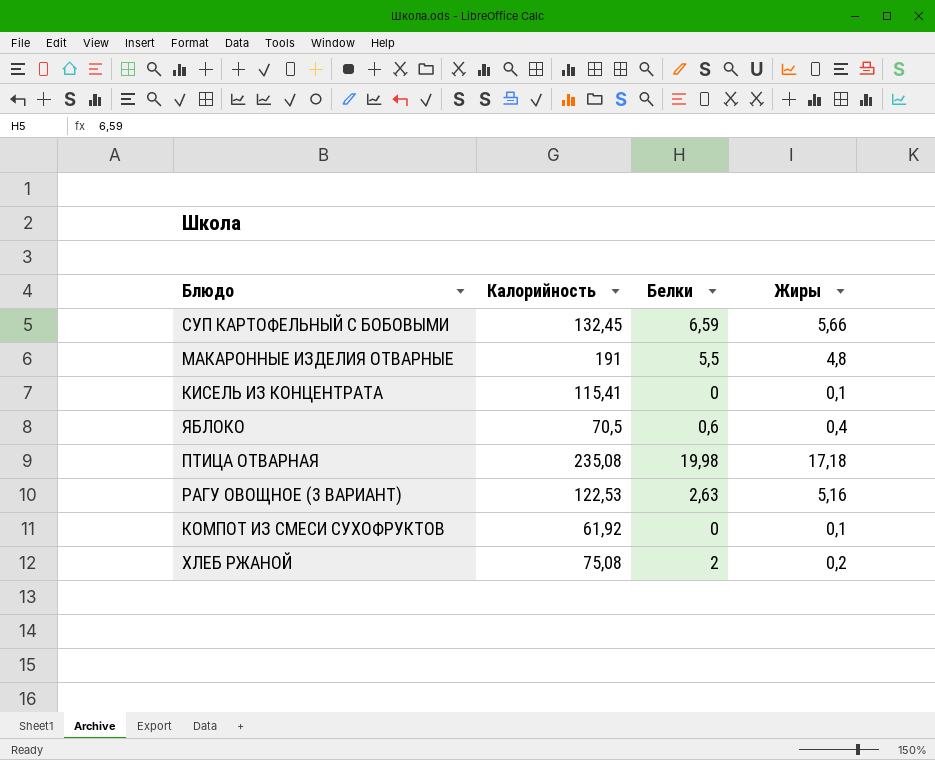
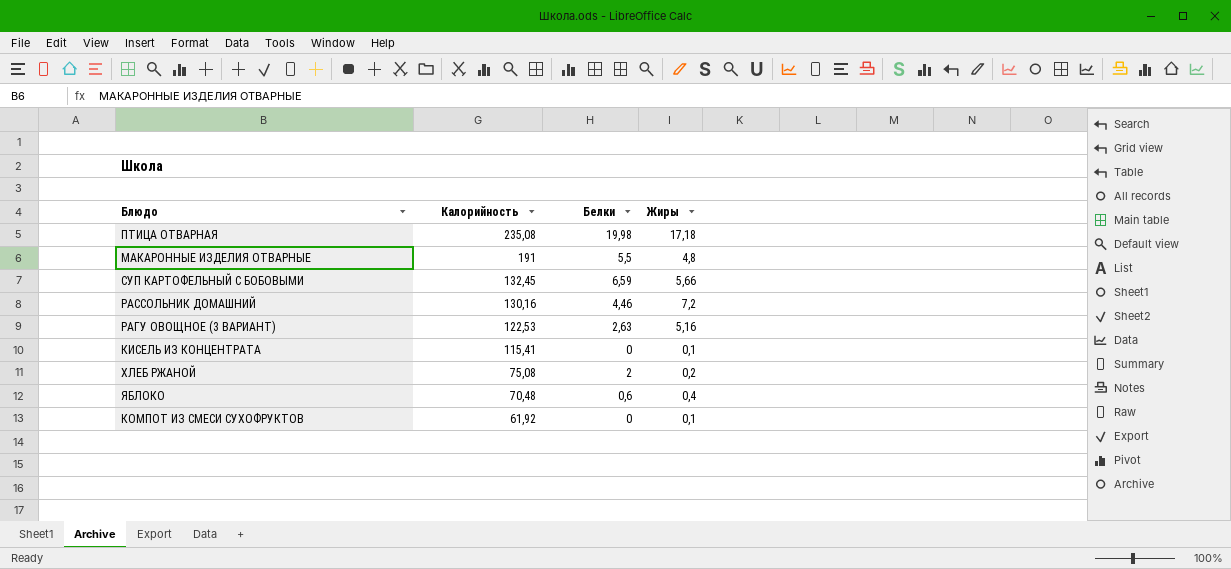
row order: none -> Калорийность descending
row РАССОЛЬНИК ДОМАШНИЙ: none -> 130,16 | 4,46 | 7,2
ЯБЛОКО | Калорийность: 70,5 -> 70,48

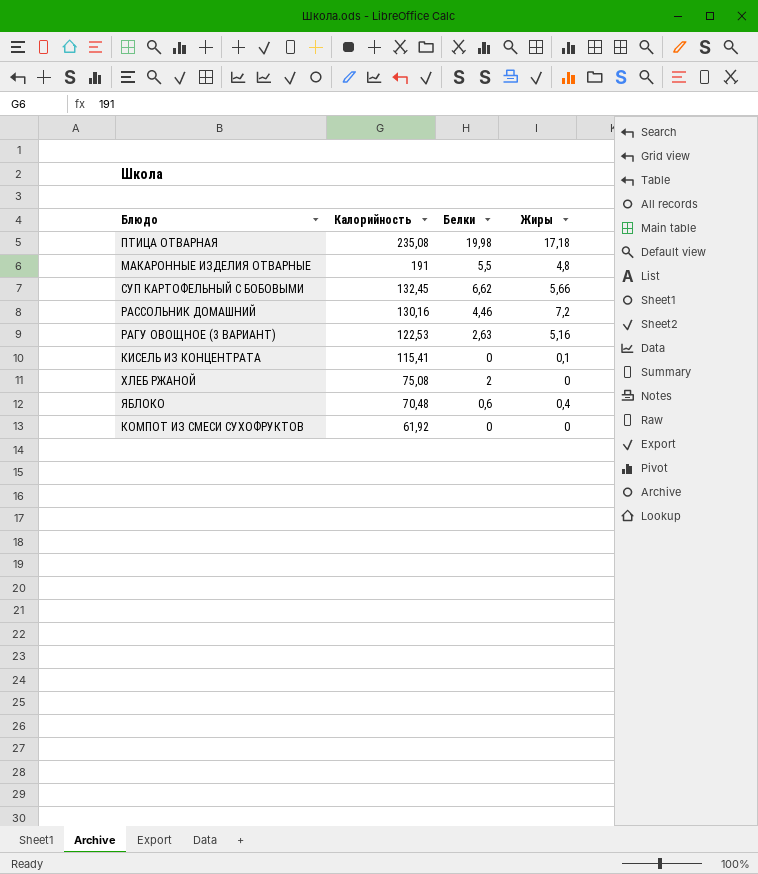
СУП КАРТОФЕЛЬНЫЙ С БОБОВЫМИ | Белки: 6,59 -> 6,62
ХЛЕБ РЖАНОЙ | Жиры: 0,2 -> 0
КОМПОТ ИЗ СМЕСИ СУХОФРУКТОВ | Жиры: 0,1 -> 0

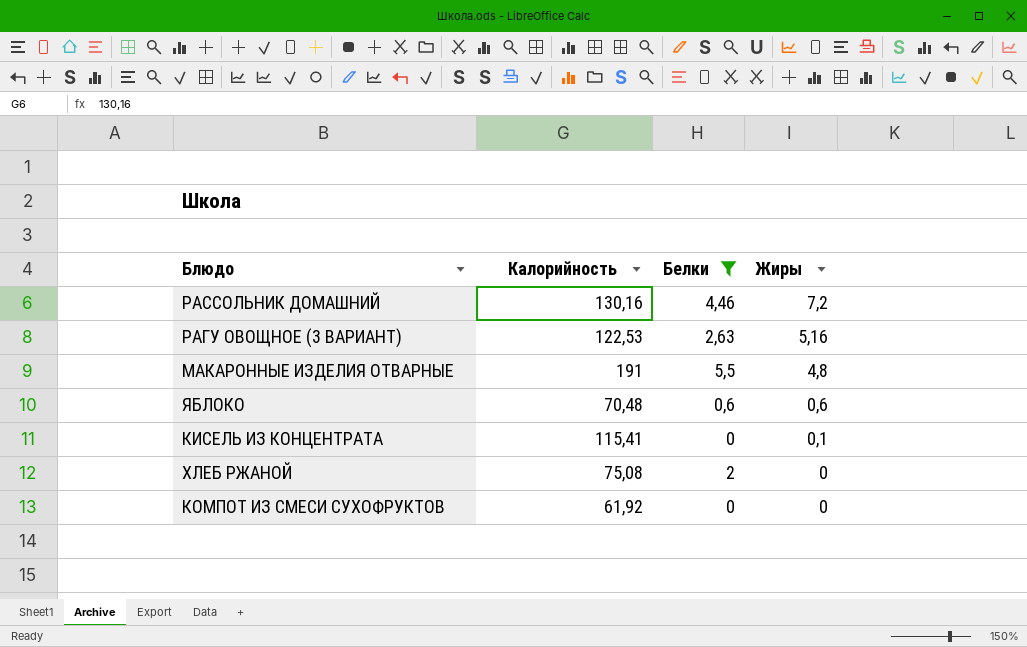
filter: none -> Белки <= 5,5
row order: Калорийность descending -> Жиры descending
ЯБЛОКО | Жиры: 0,4 -> 0,6

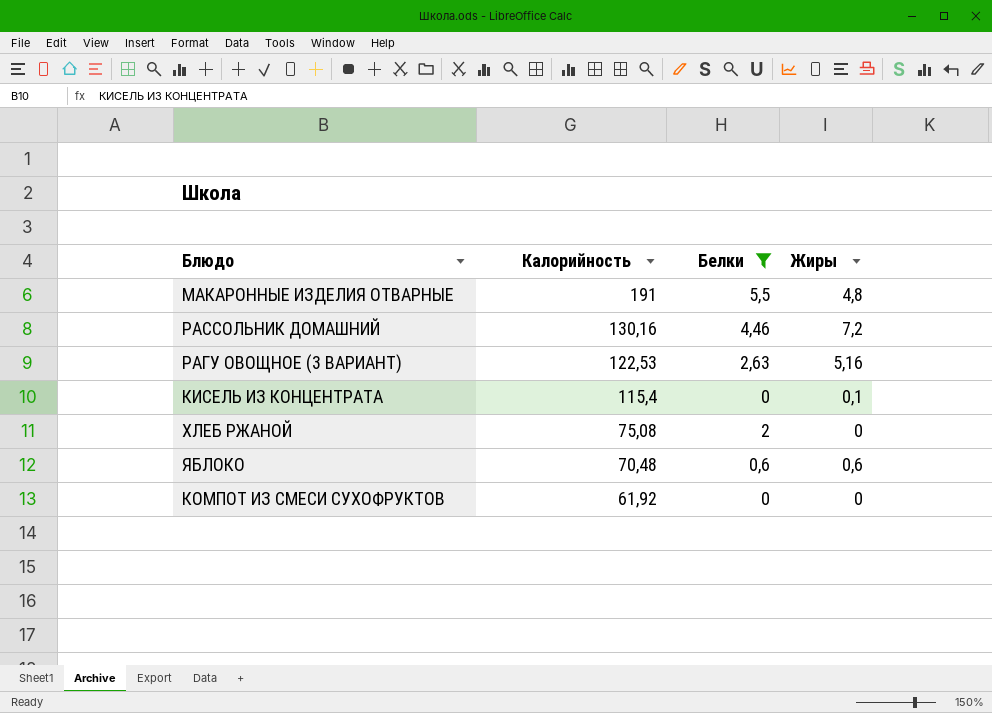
row order: Жиры descending -> Калорийность descending
КИСЕЛЬ ИЗ КОНЦЕНТРАТА | Калорийность: 115,41 -> 115,4

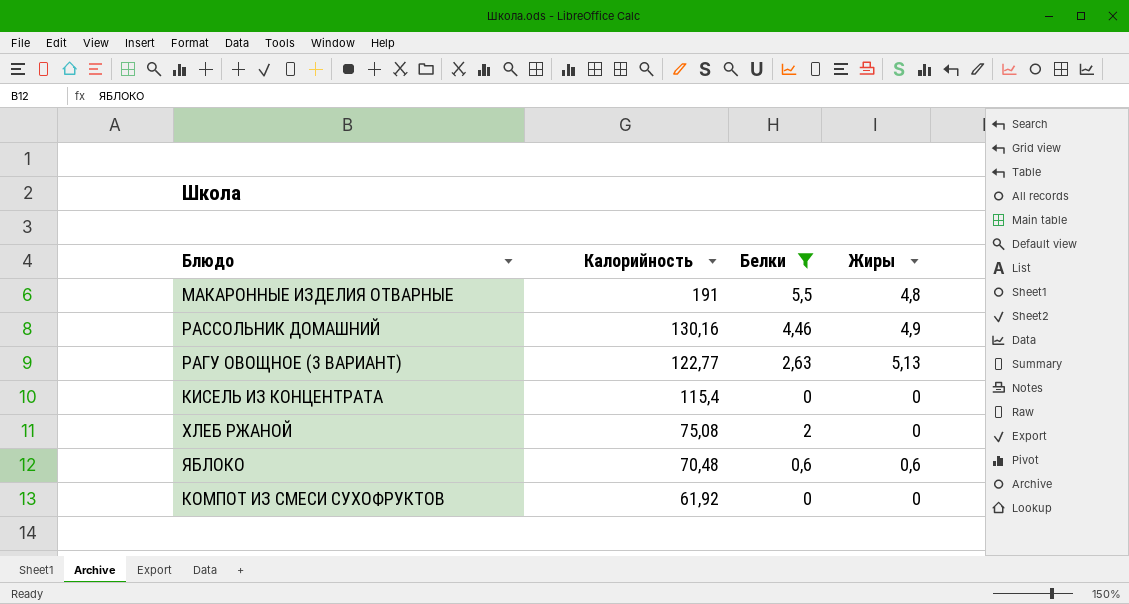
РАССОЛЬНИК ДОМАШНИЙ | Жиры: 7,2 -> 4,9
РАГУ ОВОЩНОЕ (3 ВАРИАНТ) | Калорийность: 122,53 -> 122,77
РАГУ ОВОЩНОЕ (3 ВАРИАНТ) | Жиры: 5,16 -> 5,13
КИСЕЛЬ ИЗ КОНЦЕНТРАТА | Жиры: 0,1 -> 0

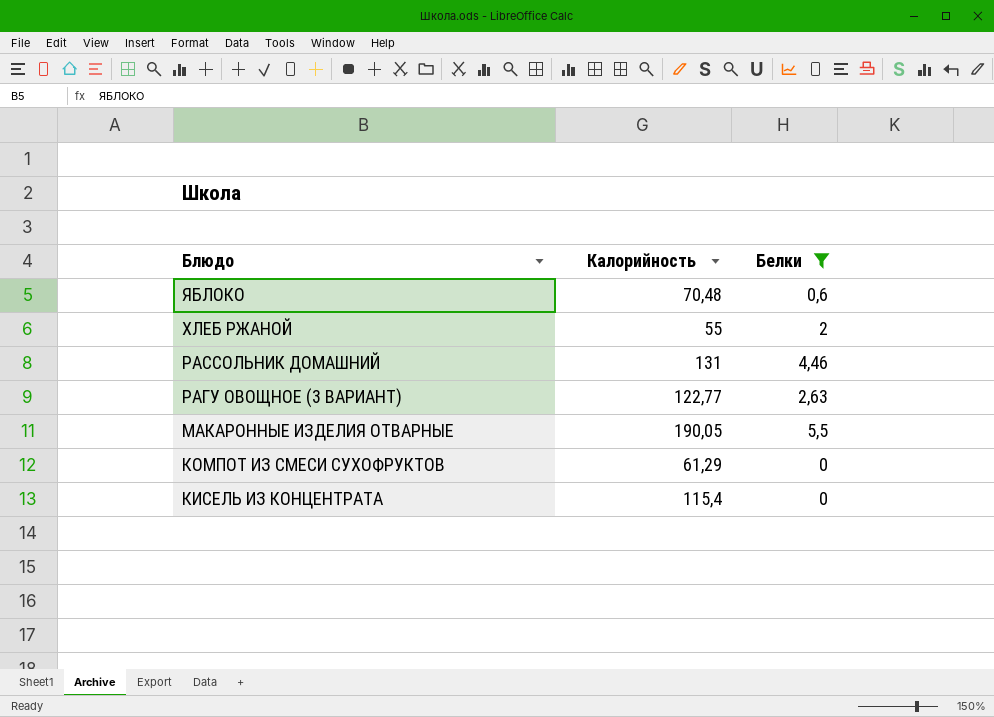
row order: Калорийность descending -> Блюдо descending
column Жиры | position: 4 -> none
ХЛЕБ РЖАНОЙ | Калорийность: 75,08 -> 55
РАССОЛЬНИК ДОМАШНИЙ | Калорийность: 130,16 -> 131
МАКАРОННЫЕ ИЗДЕЛИЯ ОТВАРНЫЕ | Калорийность: 191 -> 190,05
КОМПОТ ИЗ СМЕСИ СУХОФРУКТОВ | Калорийность: 61,92 -> 61,29

